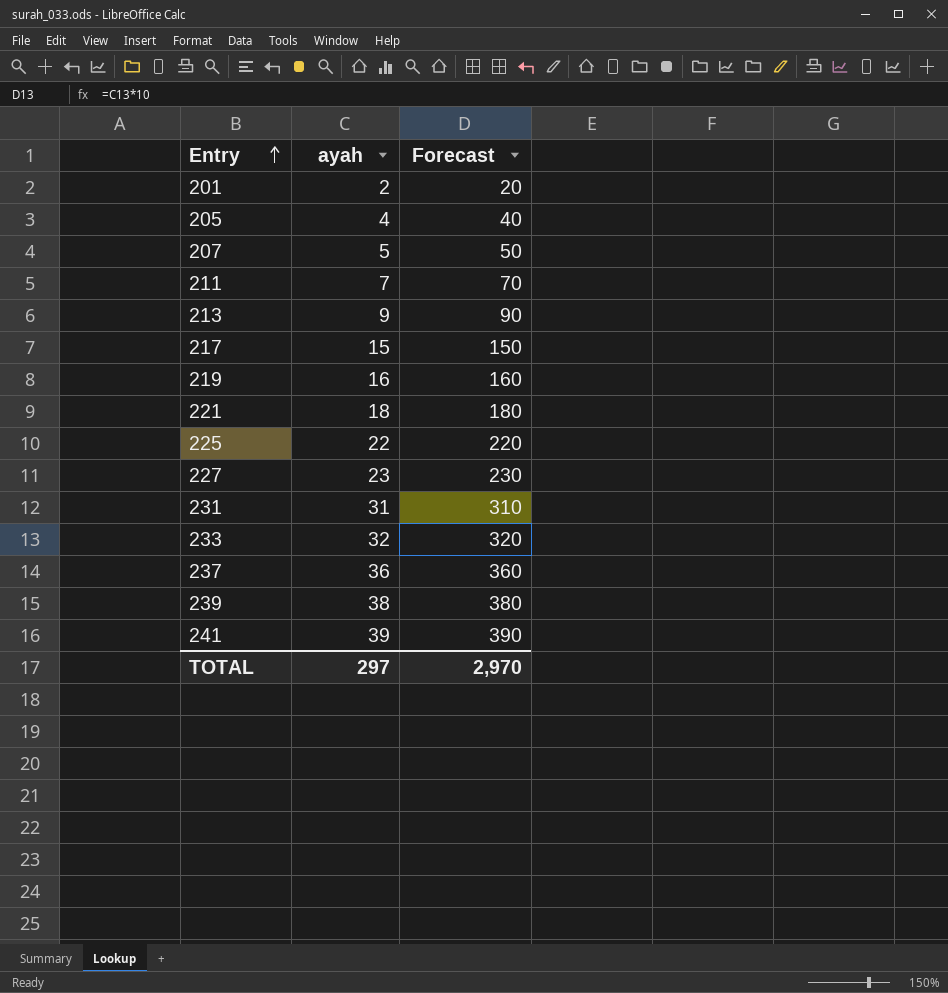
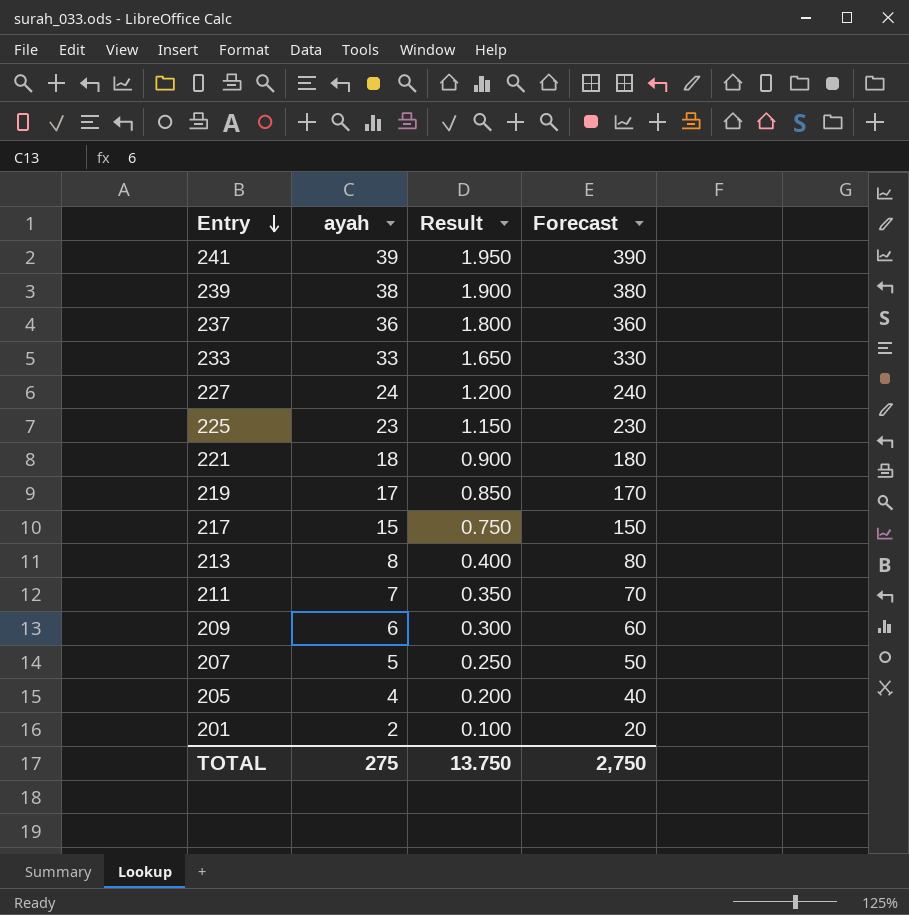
row order: Entry ascending -> Entry descending
column Result | formula: none -> [ayah] * 0.05
row 231: 31 | 310 -> none
233 | ayah: 32 -> 33
233 | Forecast: 320 -> 330
227 | ayah: 23 -> 24
227 | Forecast: 230 -> 240
225 | ayah: 22 -> 23
225 | Forecast: 220 -> 230
219 | ayah: 16 -> 17
219 | Forecast: 160 -> 170
213 | ayah: 9 -> 8
213 | Forecast: 90 -> 80
row 209: none -> 6 | 0.300 | 60
TOTAL | ayah: 297 -> 275
TOTAL | Forecast: 2,970 -> 2,750

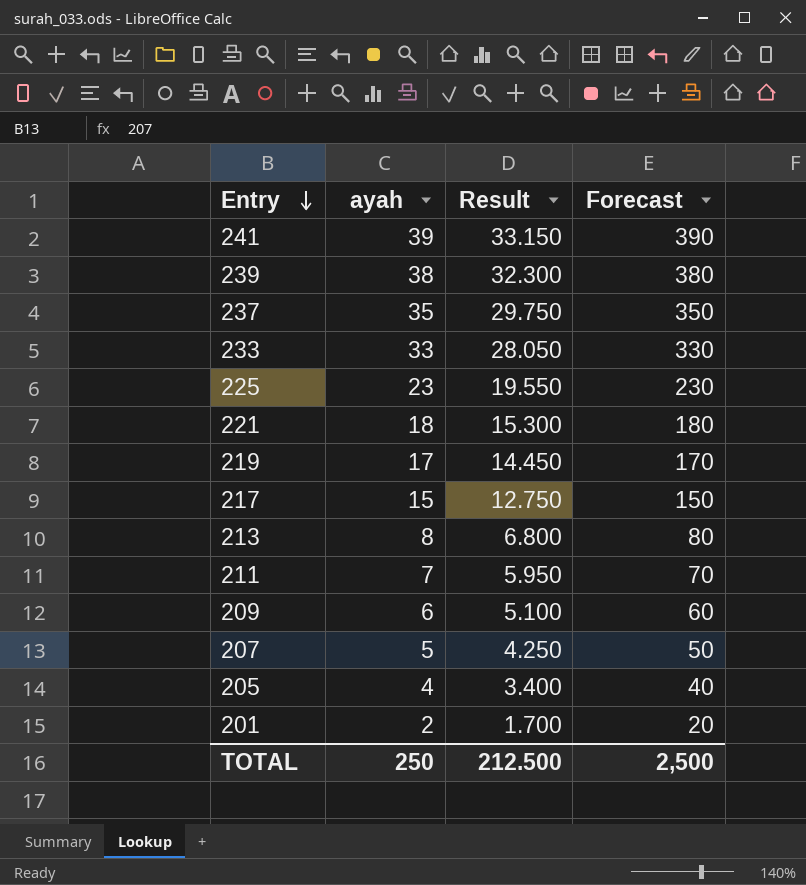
column Result | formula: [ayah] * 0.05 -> [ayah] * 0.85
row 227: 24 | 1.200 | 240 -> none
237 | ayah: 36 -> 35
237 | Forecast: 360 -> 350
TOTAL | ayah: 275 -> 250
TOTAL | Result: 13.750 -> 212.500
TOTAL | Forecast: 2,750 -> 2,500

